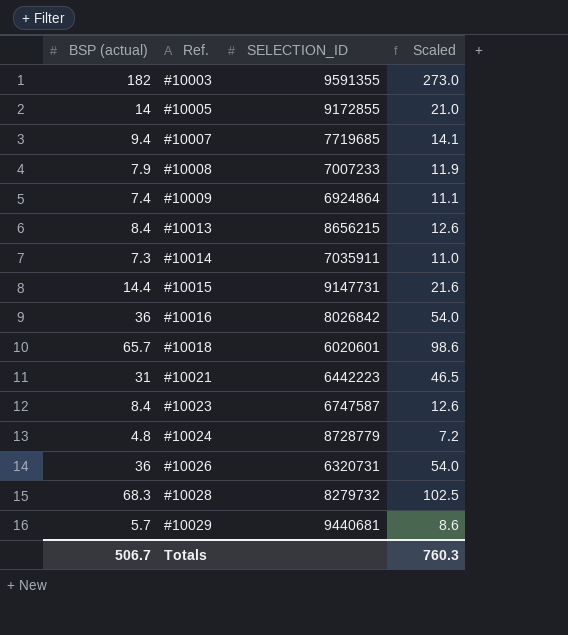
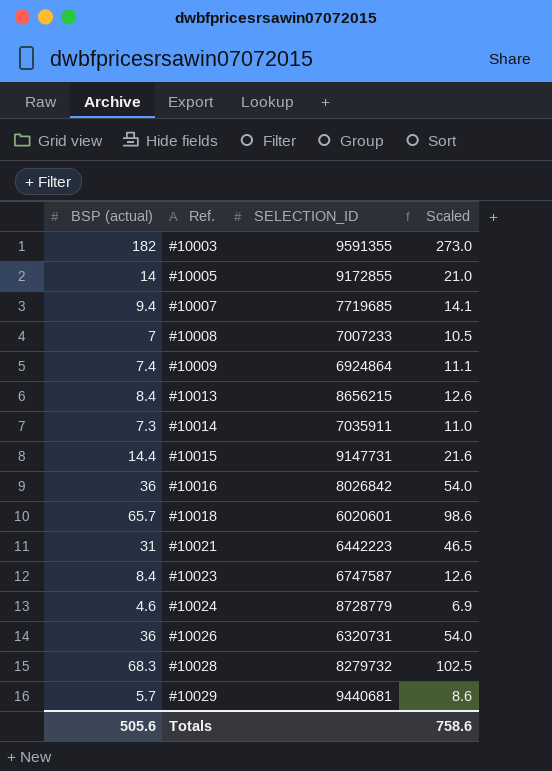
#10008 | BSP (actual): 7.9 -> 7
#10008 | Scaled: 11.9 -> 10.5
#10024 | BSP (actual): 4.8 -> 4.6
#10024 | Scaled: 7.2 -> 6.9
Totals | BSP (actual): 506.7 -> 505.6
Totals | Scaled: 760.3 -> 758.6

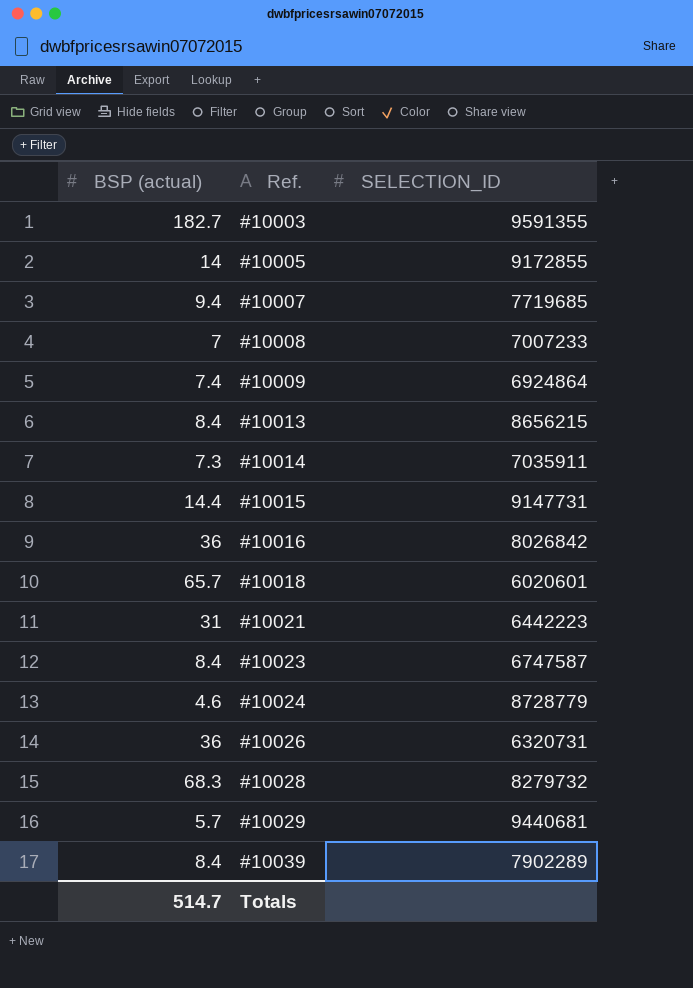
column Scaled | formula: [BSP (actual)] * 1.5 -> none
#10003 | BSP (actual): 182 -> 182.7
row #10039: none -> 8.4 | 7902289
Totals | BSP (actual): 505.6 -> 514.7

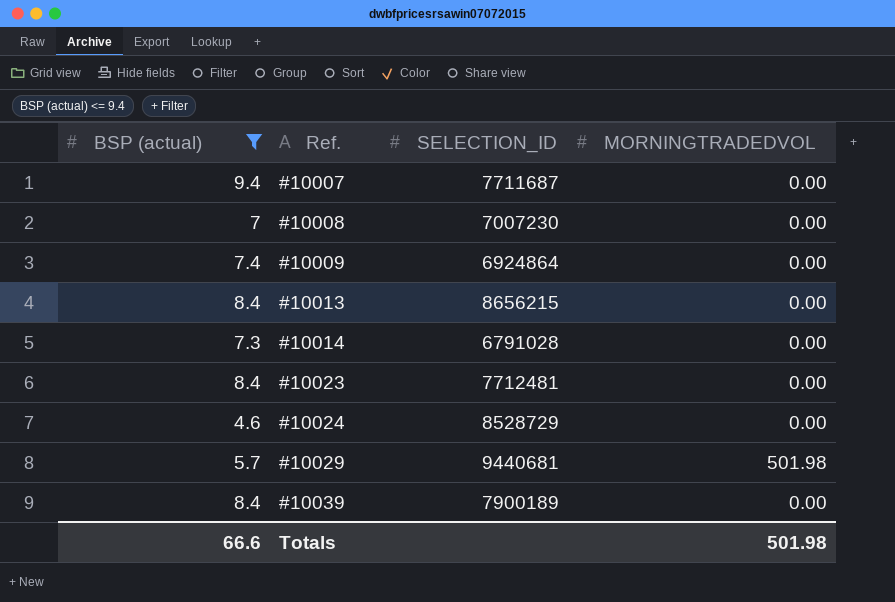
filter: none -> BSP (actual) <= 9.4
column MORNINGTRADEDVOL | position: none -> 4
#10007 | SELECTION_ID: 7719685 -> 7711687
#10008 | SELECTION_ID: 7007233 -> 7007230
#10014 | SELECTION_ID: 7035911 -> 6791028
#10023 | SELECTION_ID: 6747587 -> 7712481
#10024 | SELECTION_ID: 8728779 -> 8528729
#10039 | SELECTION_ID: 7902289 -> 7900189
Totals | BSP (actual): 514.7 -> 66.6

